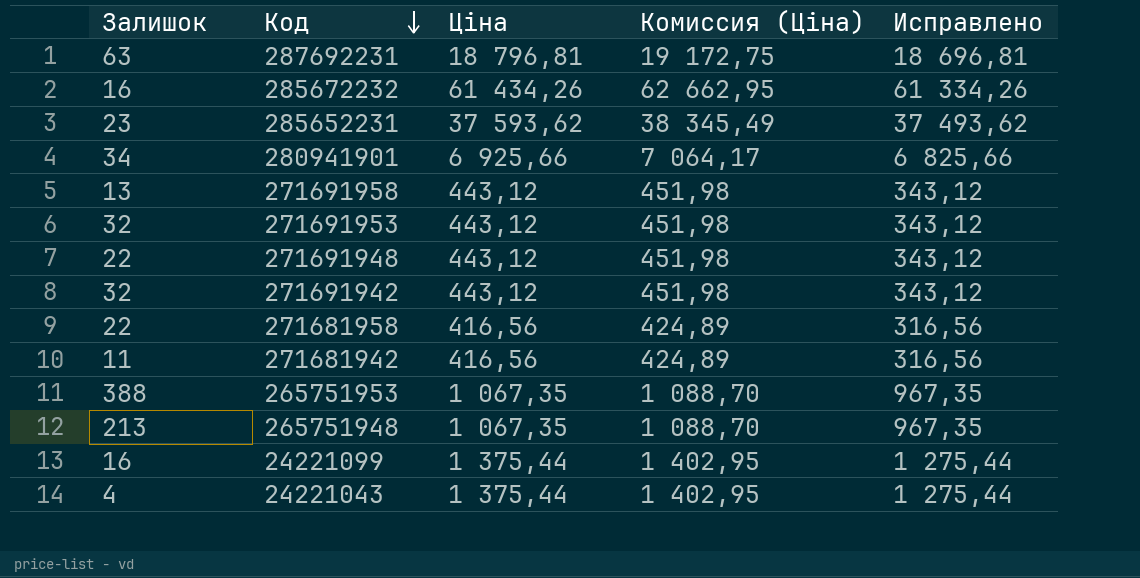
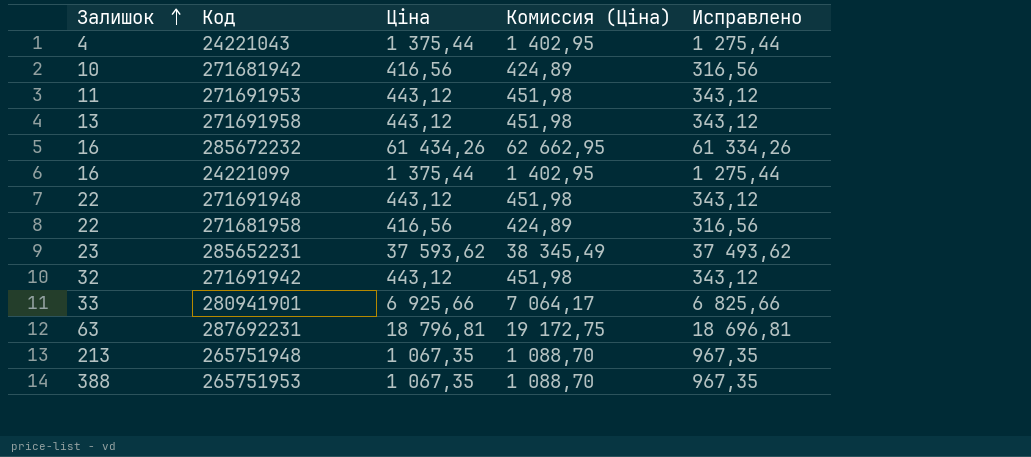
row order: Код descending -> Залишок ascending
271681942 | Залишок: 11 -> 10
271691953 | Залишок: 32 -> 11
280941901 | Залишок: 34 -> 33

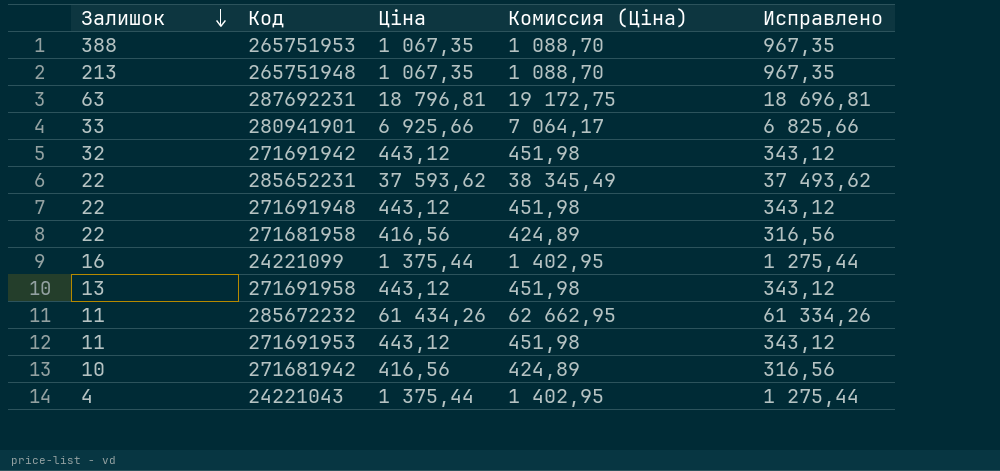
row order: Залишок ascending -> Залишок descending
285652231 | Залишок: 23 -> 22
285672232 | Залишок: 16 -> 11

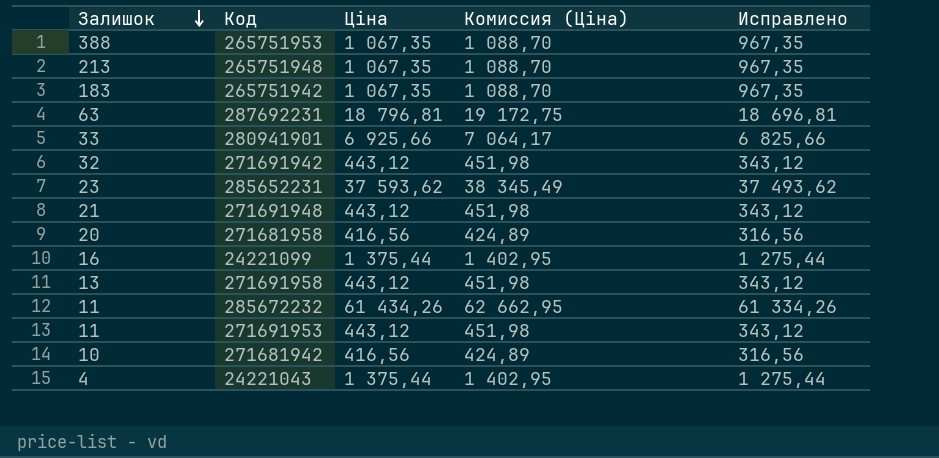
row 265751942: none -> 183 | 1 067,35 | 1 088,70 | 967,35
285652231 | Залишок: 22 -> 23
271691948 | Залишок: 22 -> 21
271681958 | Залишок: 22 -> 20

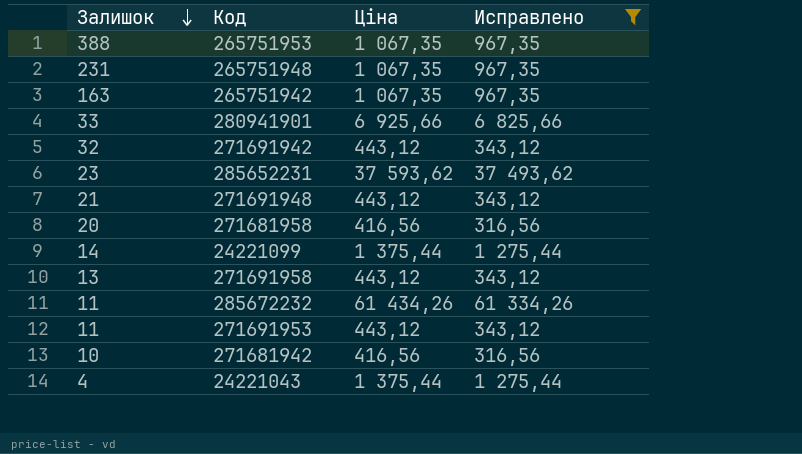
filter: none -> Исправлено != 18 696,81
column Комиссия (Ціна) | formula: [Ціна] * 1,02 -> none
265751948 | Залишок: 213 -> 231
265751942 | Залишок: 183 -> 163
24221099 | Залишок: 16 -> 14

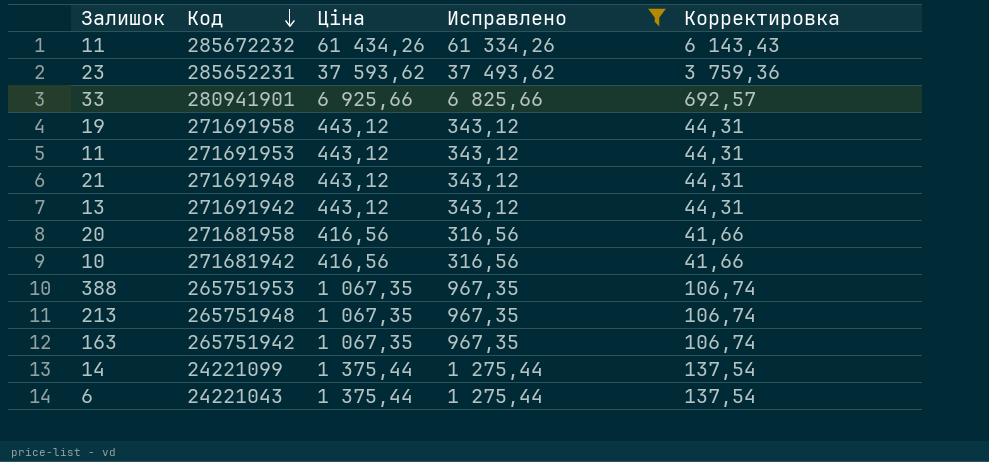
row order: Залишок descending -> Код descending
column Корректировка | formula: none -> [Ціна] * 0,1
271691958 | Залишок: 13 -> 19
271691942 | Залишок: 32 -> 13
265751948 | Залишок: 231 -> 213
24221043 | Залишок: 4 -> 6

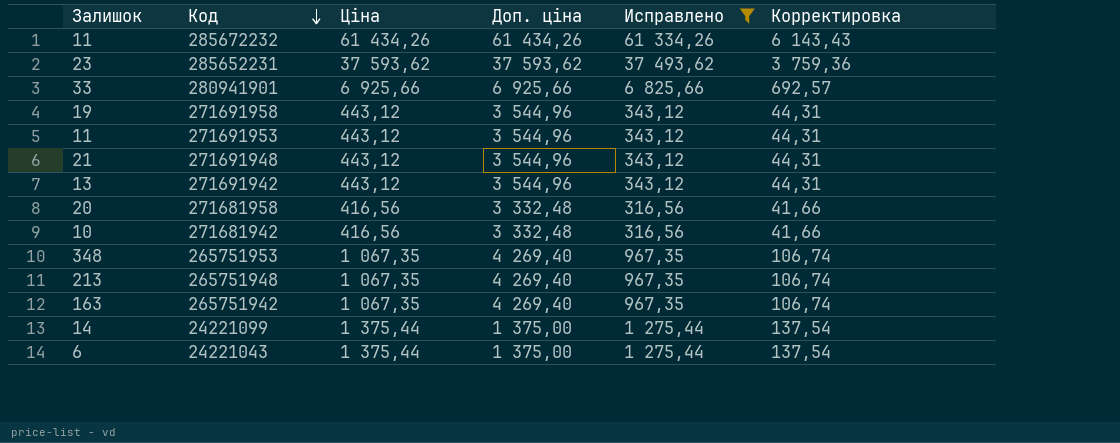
column Доп. ціна | position: none -> 4
265751953 | Залишок: 388 -> 348

